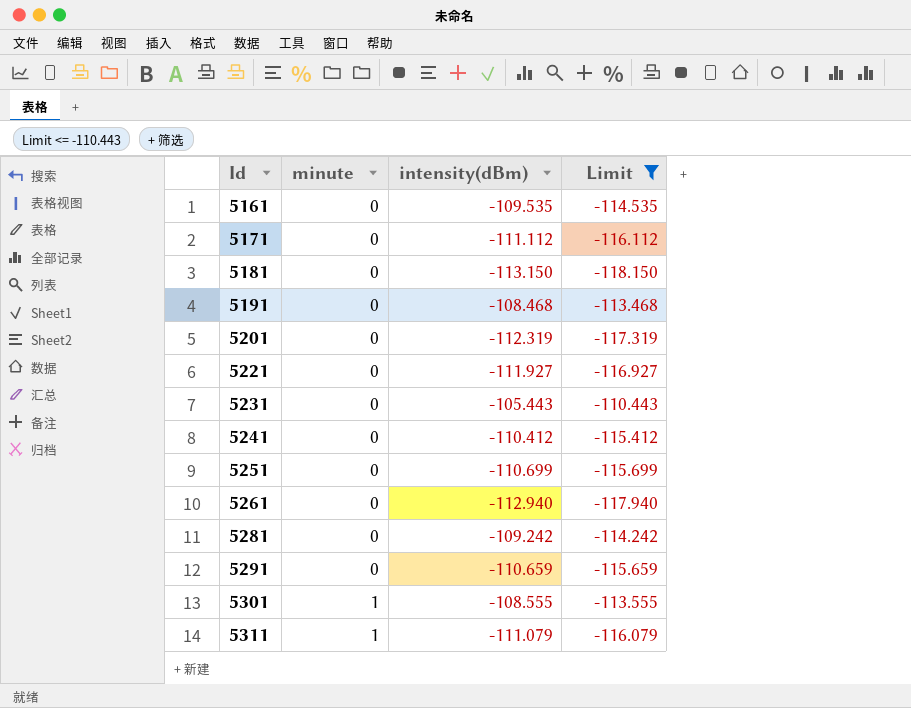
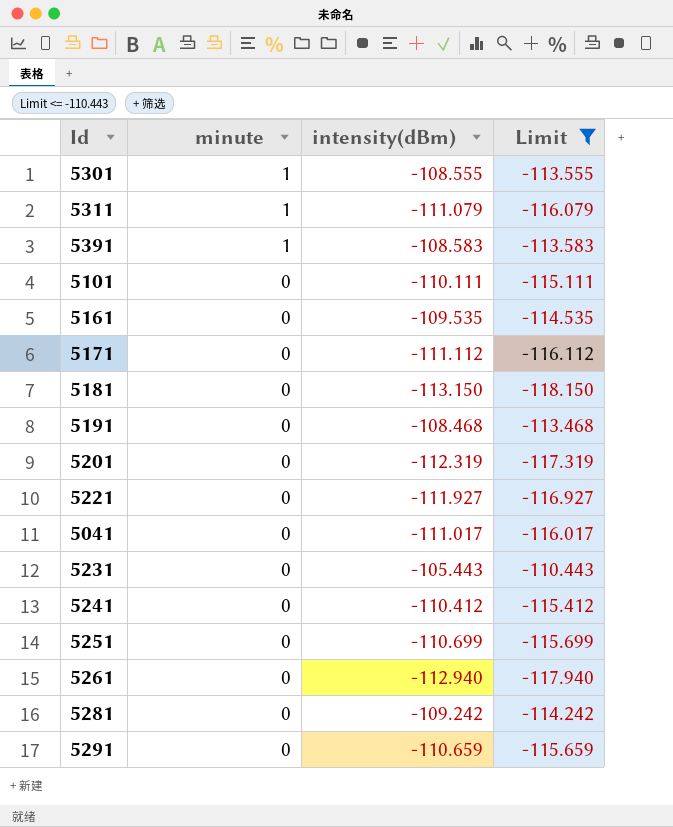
row order: Id ascending -> minute descending
row 5391: none -> 1 | -108.583 | -113.583
row 5101: none -> 0 | -110.111 | -115.111
row 5041: none -> 0 | -111.017 | -116.017

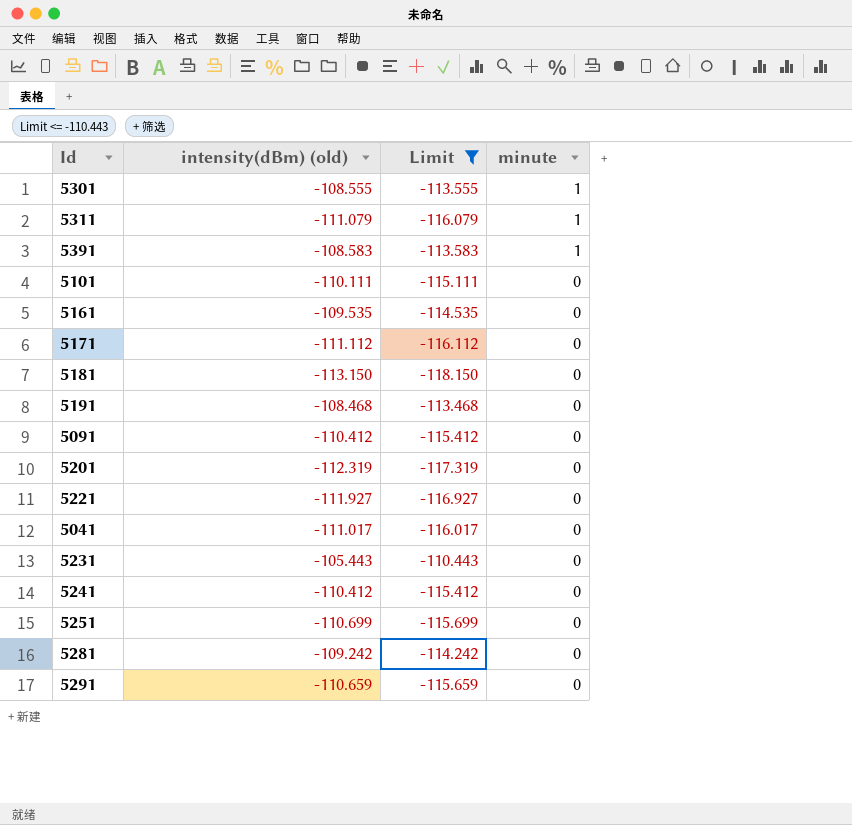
column name: intensity(dBm) -> intensity(dBm) (old)
column minute | position: 2 -> 4
row 5261: 0 | -112.940 | -117.940 -> none
row 5091: none -> -110.412 | -115.412 | 0

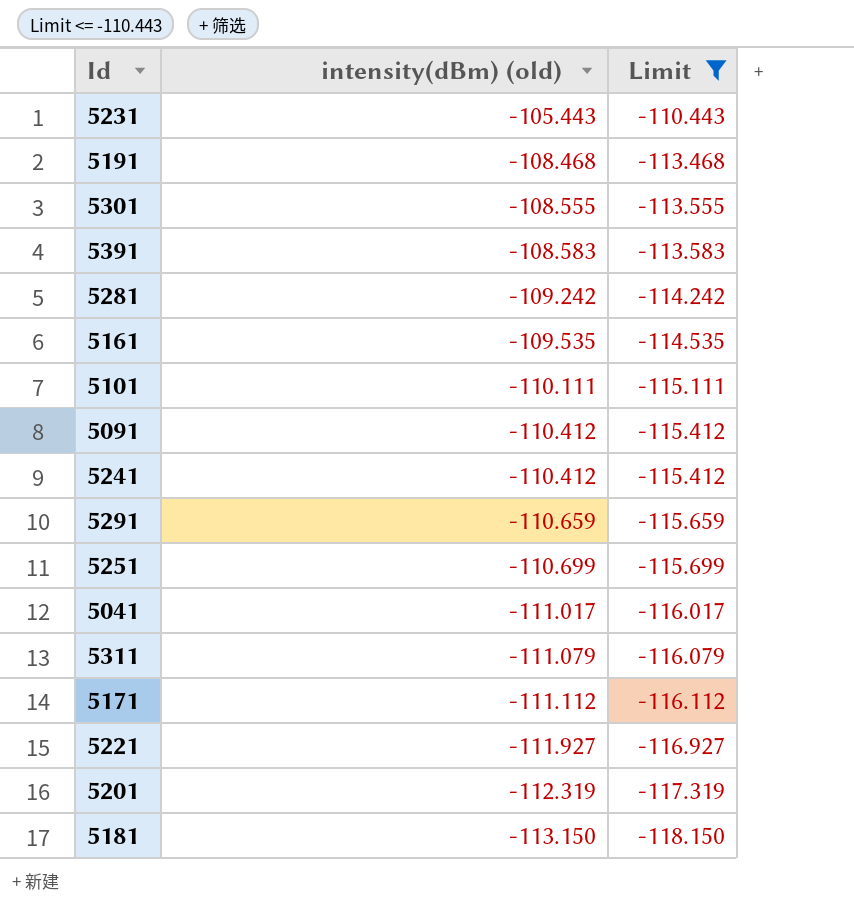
row order: minute descending -> intensity(dBm) (old) descending
column minute | position: 4 -> none

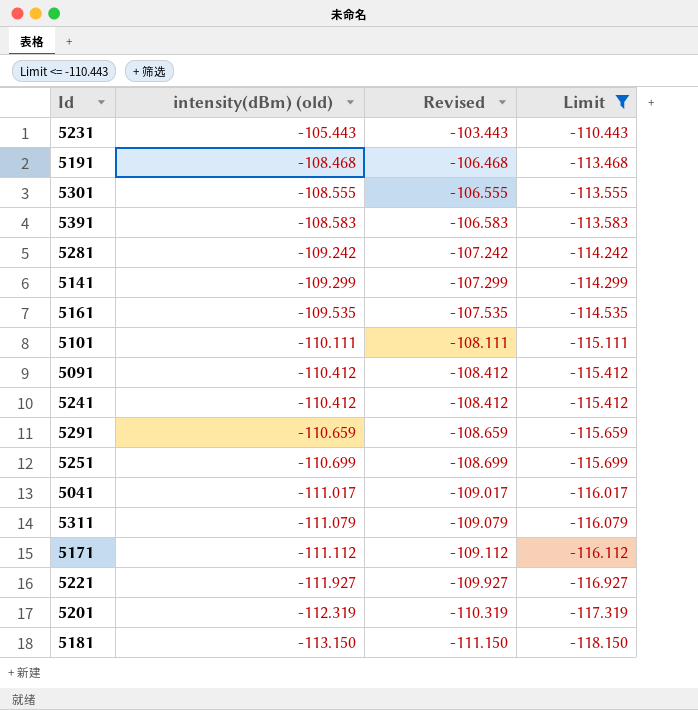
column Revised | formula: none -> [intensity(dBm) (old)] + 2
row 5141: none -> -109.299 | -107.299 | -114.299

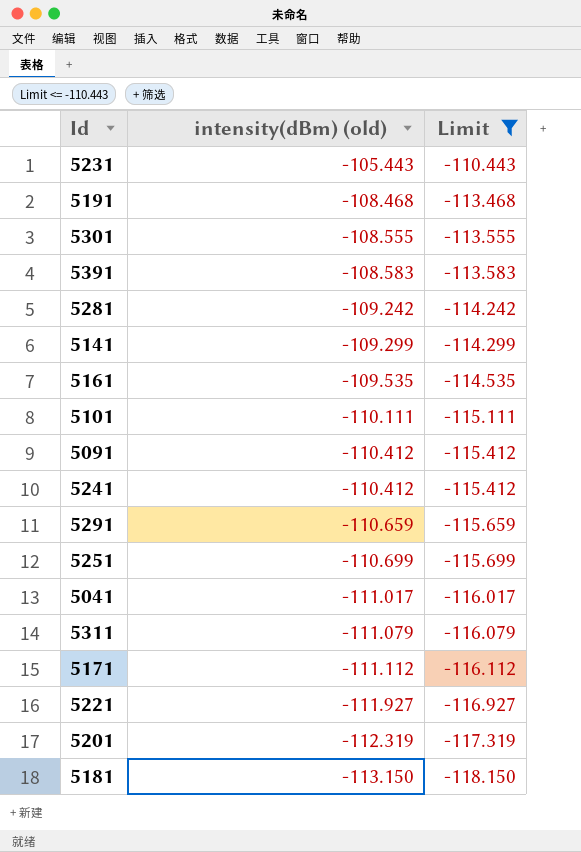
column Revised | formula: [intensity(dBm) (old)] + 2 -> none

